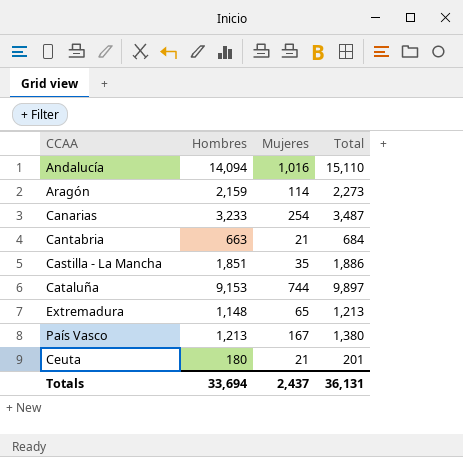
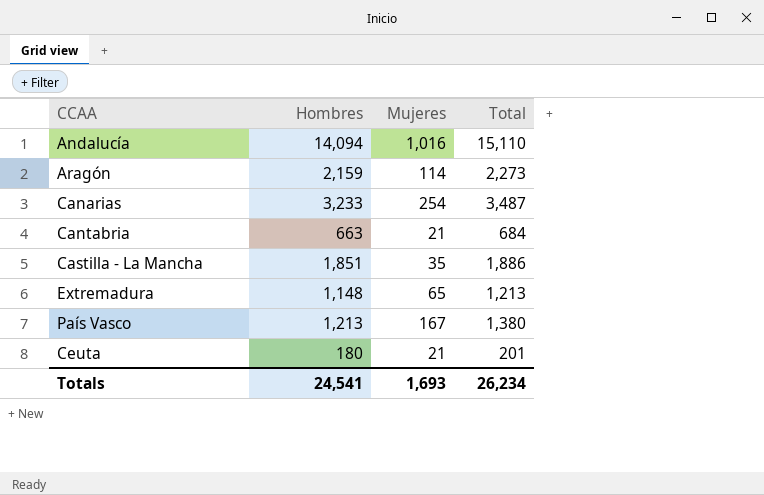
row Cataluña: 9,153 | 744 | 9,897 -> none
Totals | Hombres: 33,694 -> 24,541
Totals | Mujeres: 2,437 -> 1,693
Totals | Total: 36,131 -> 26,234

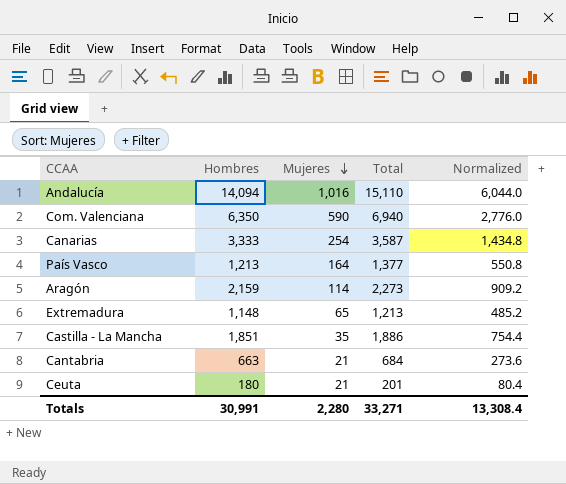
row order: none -> Mujeres descending
column Normalized | formula: none -> [Total] * 0.4
row Com. Valenciana: none -> 6,350 | 590 | 6,940 | 2,776.0
Canarias | Hombres: 3,233 -> 3,333
Canarias | Total: 3,487 -> 3,587
País Vasco | Mujeres: 167 -> 164
País Vasco | Total: 1,380 -> 1,377
Totals | Hombres: 24,541 -> 30,991
Totals | Mujeres: 1,693 -> 2,280
Totals | Total: 26,234 -> 33,271

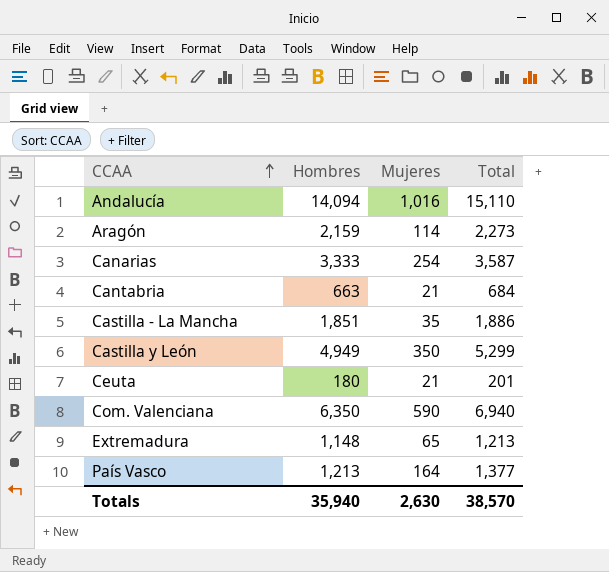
row order: Mujeres descending -> CCAA ascending
column Normalized | formula: [Total] * 0.4 -> none
row Castilla y León: none -> 4,949 | 350 | 5,299
Totals | Hombres: 30,991 -> 35,940
Totals | Mujeres: 2,280 -> 2,630
Totals | Total: 33,271 -> 38,570

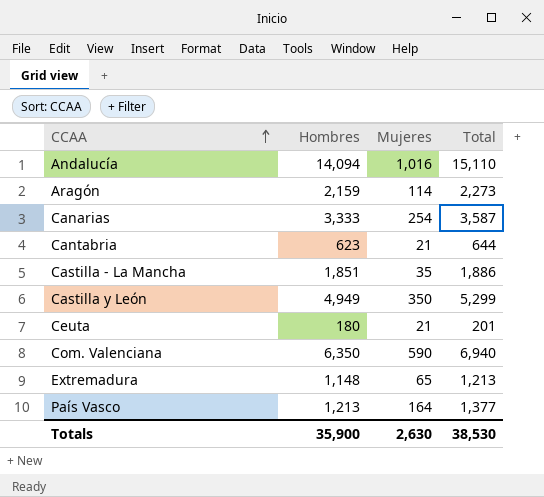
Cantabria | Hombres: 663 -> 623
Cantabria | Total: 684 -> 644
Totals | Hombres: 35,940 -> 35,900
Totals | Total: 38,570 -> 38,530

